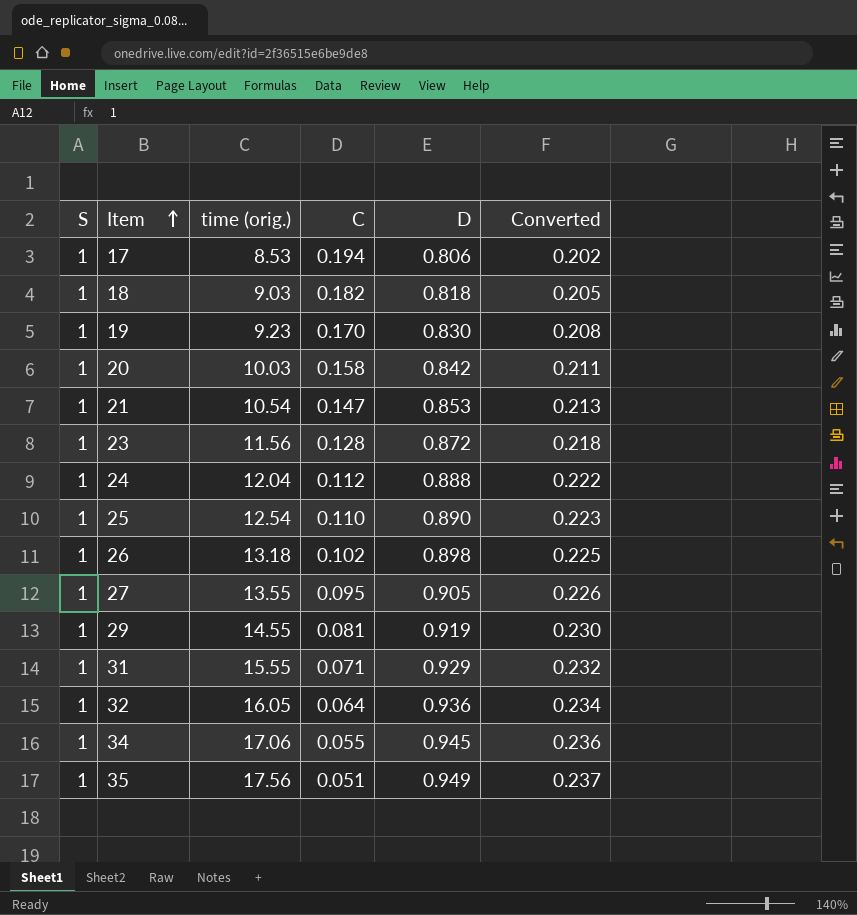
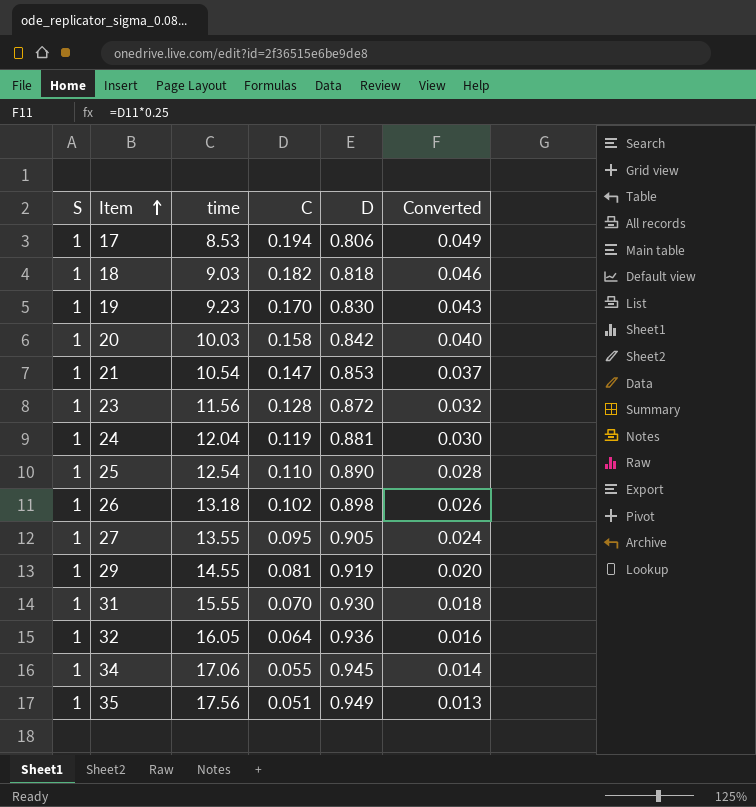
column name: time (orig.) -> time
column Converted | formula: [D] * 0.25 -> [C] * 0.25
24 | C: 0.112 -> 0.119
24 | D: 0.888 -> 0.881
31 | C: 0.071 -> 0.070
31 | D: 0.929 -> 0.930

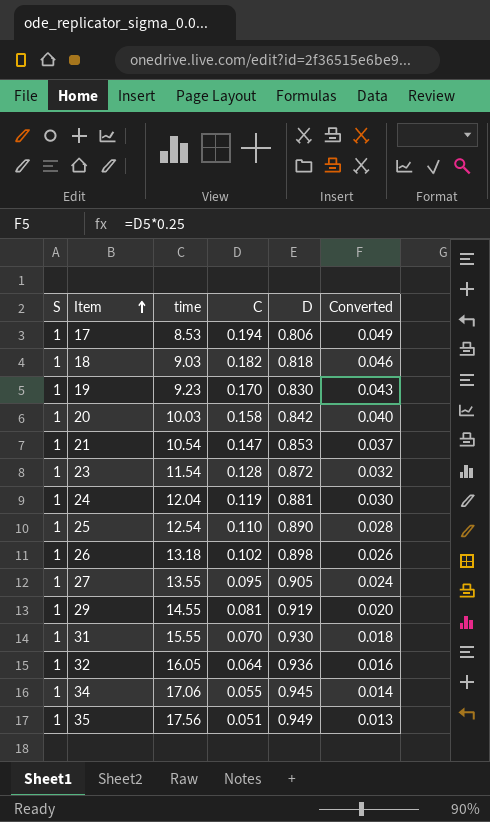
23 | time: 11.56 -> 11.54

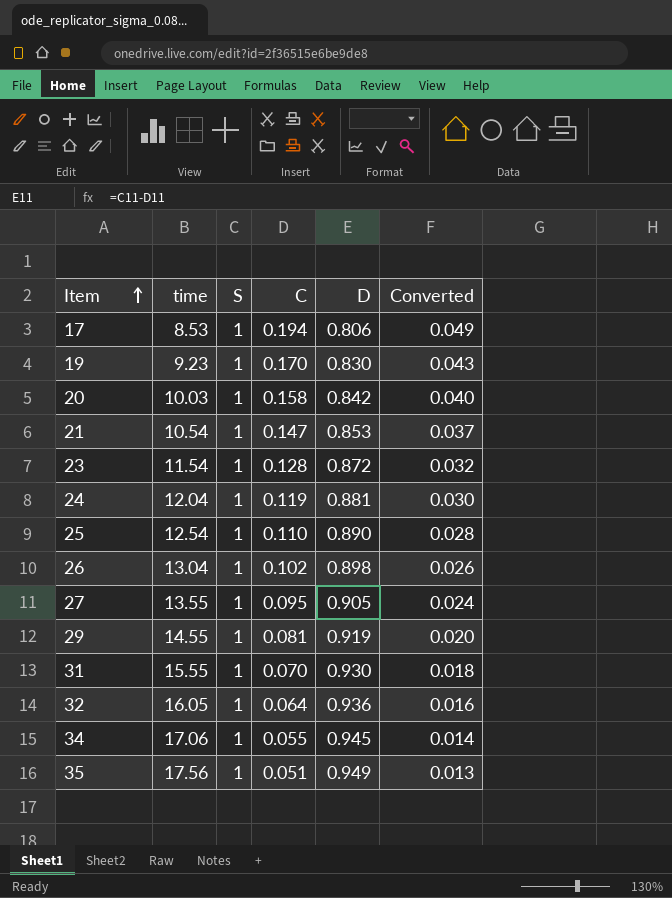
column S | position: 1 -> 3
row 18: 1 | 9.03 | 0.182 | 0.818 | 0.046 -> none
26 | time: 13.18 -> 13.04

